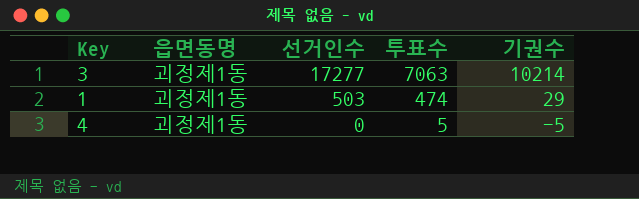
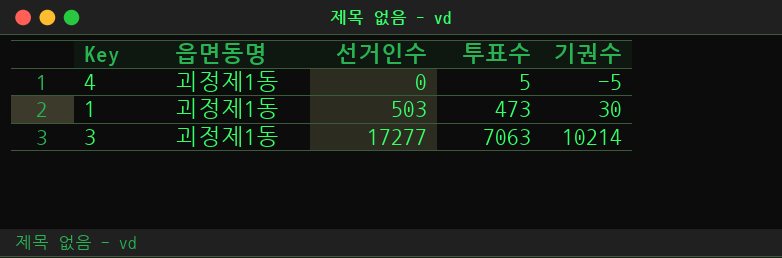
row order: 선거인수 descending -> 선거인수 ascending
1 | 투표수: 474 -> 473
1 | 기권수: 29 -> 30

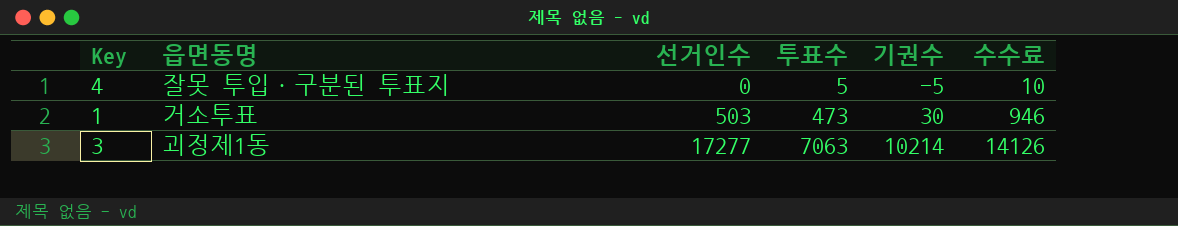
column 수수료 | formula: none -> [투표수] * 2
4 | 읍면동명: 괴정제1동 -> 잘못 투입·구분된 투표지
1 | 읍면동명: 괴정제1동 -> 거소투표

